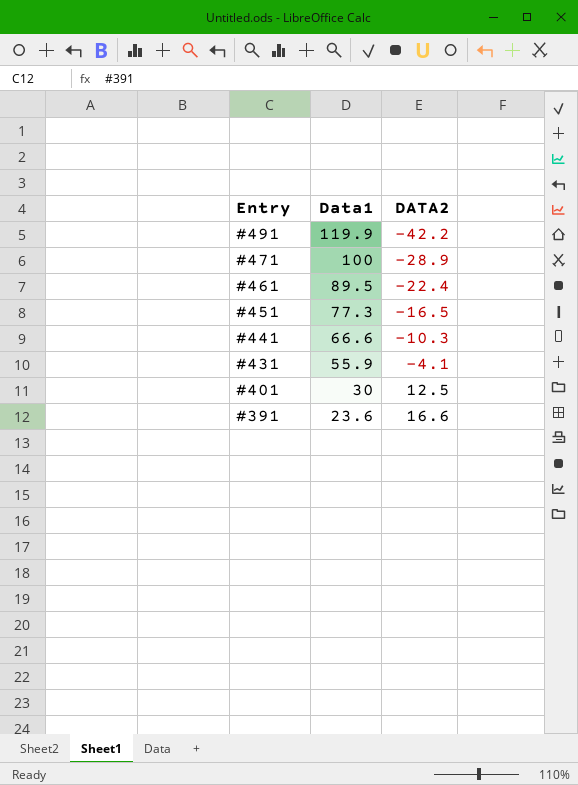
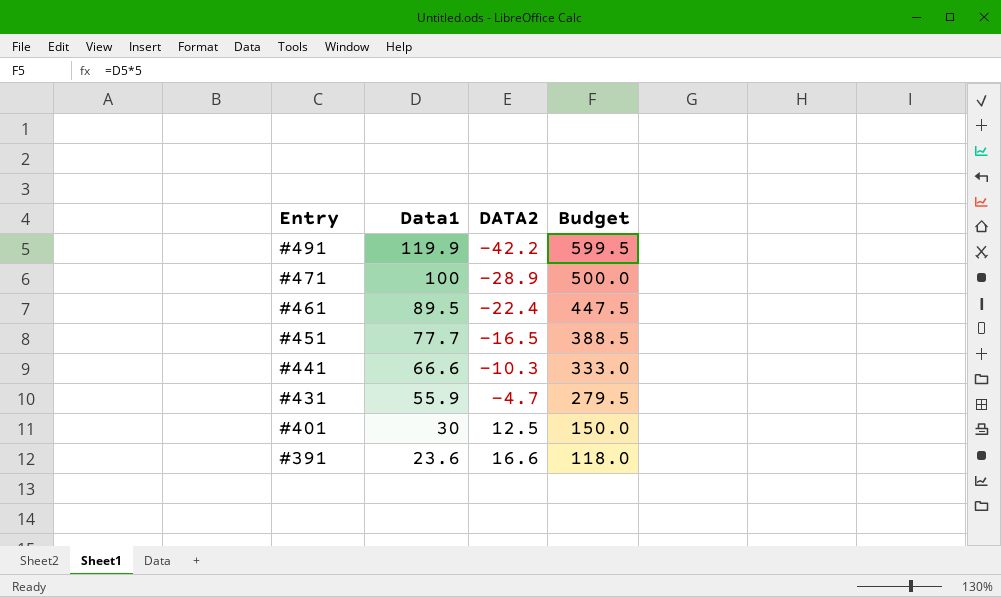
column Budget | formula: none -> [Data1] * 5
#451 | Data1: 77.3 -> 77.7
#431 | DATA2: -4.1 -> -4.7

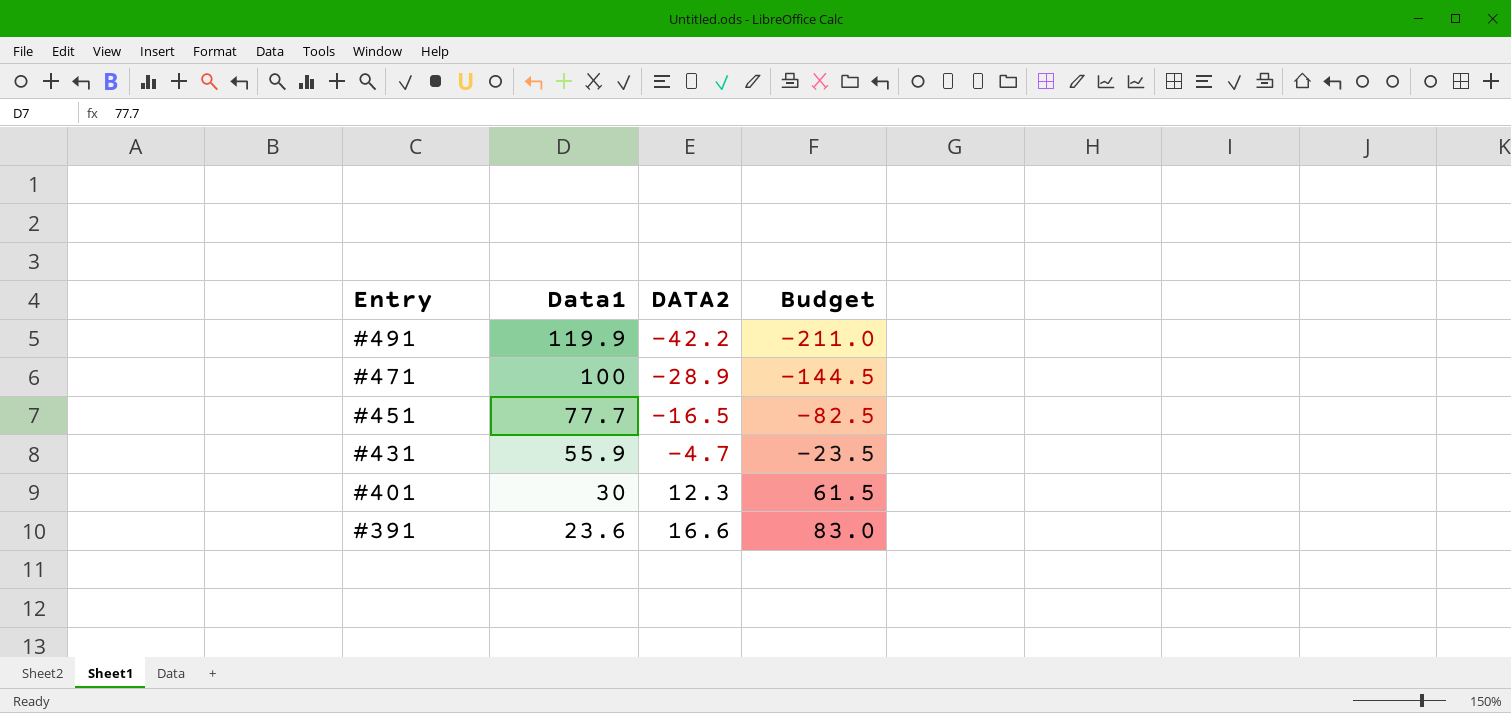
column Budget | formula: [Data1] * 5 -> [DATA2] * 5
row #461: 89.5 | -22.4 | 447.5 -> none
row #441: 66.6 | -10.3 | 333.0 -> none
#401 | DATA2: 12.5 -> 12.3

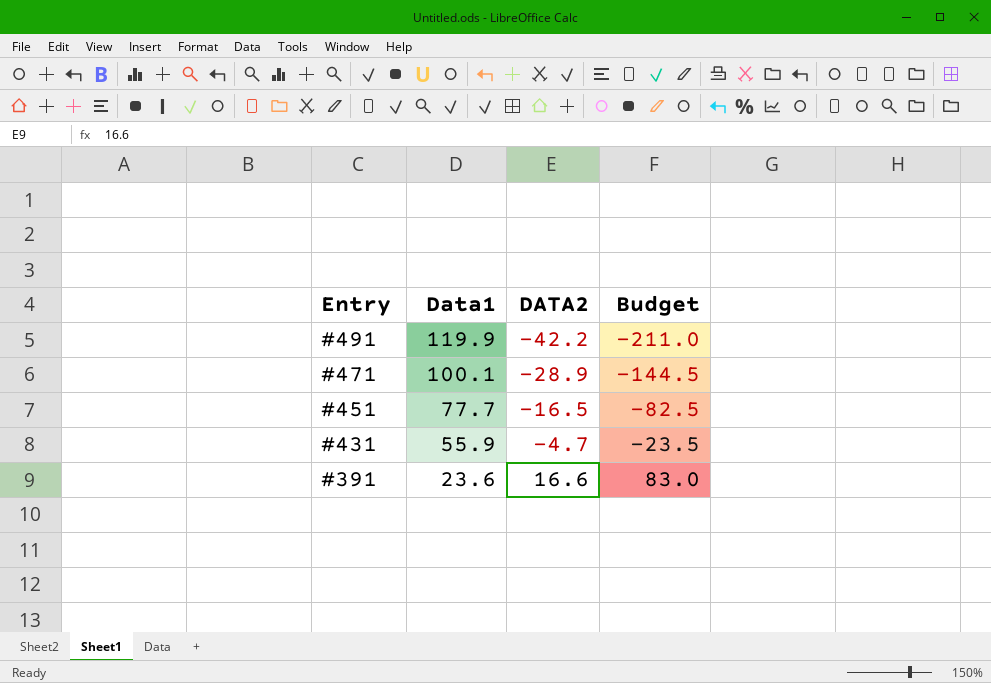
row #401: 30 | 12.3 | 61.5 -> none
#471 | Data1: 100 -> 100.1

